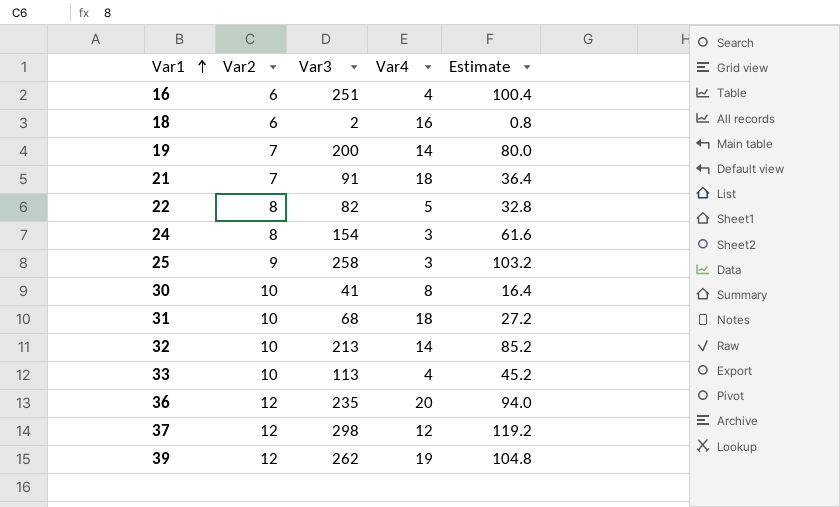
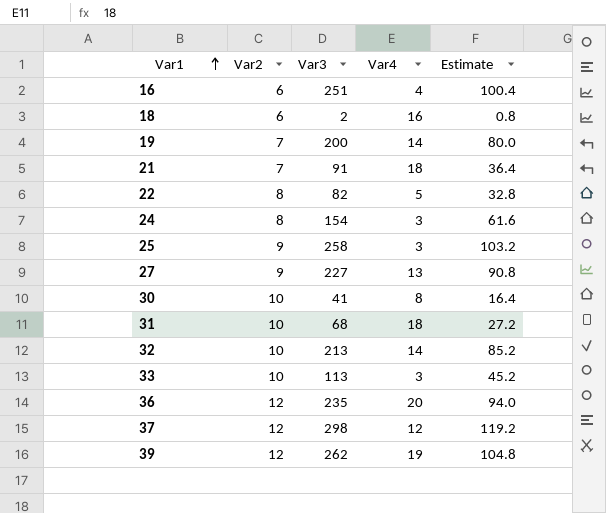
row 27: none -> 9 | 227 | 13 | 90.8
33 | Var4: 4 -> 3

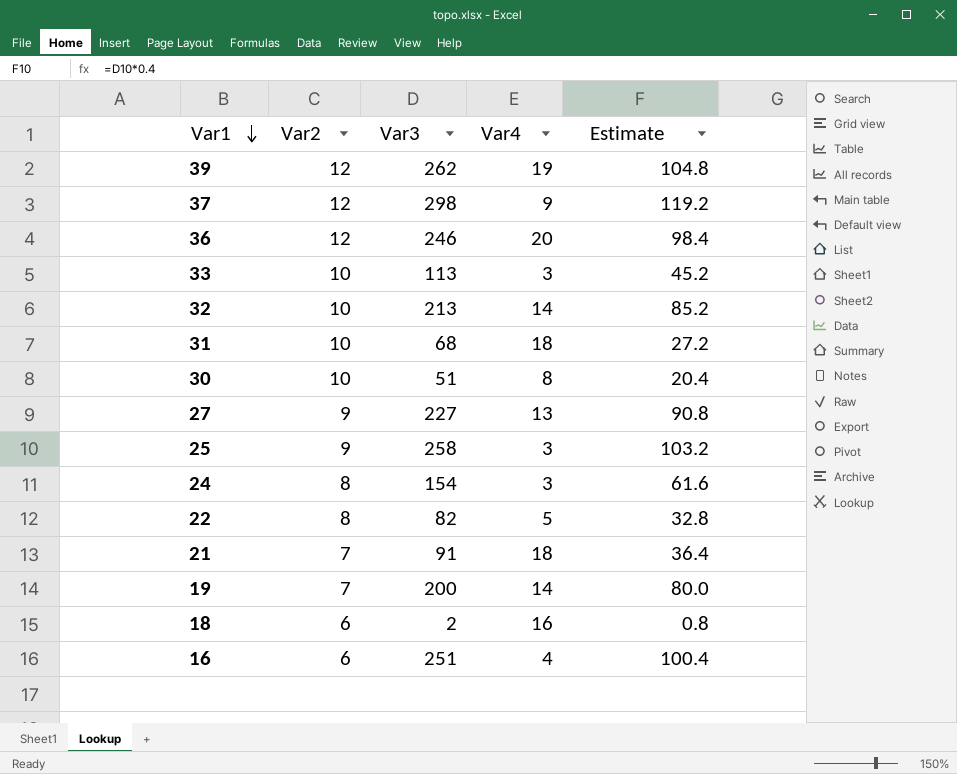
row order: Var1 ascending -> Var1 descending
37 | Var4: 12 -> 9
36 | Var3: 235 -> 246
36 | Estimate: 94.0 -> 98.4
30 | Var3: 41 -> 51
30 | Estimate: 16.4 -> 20.4

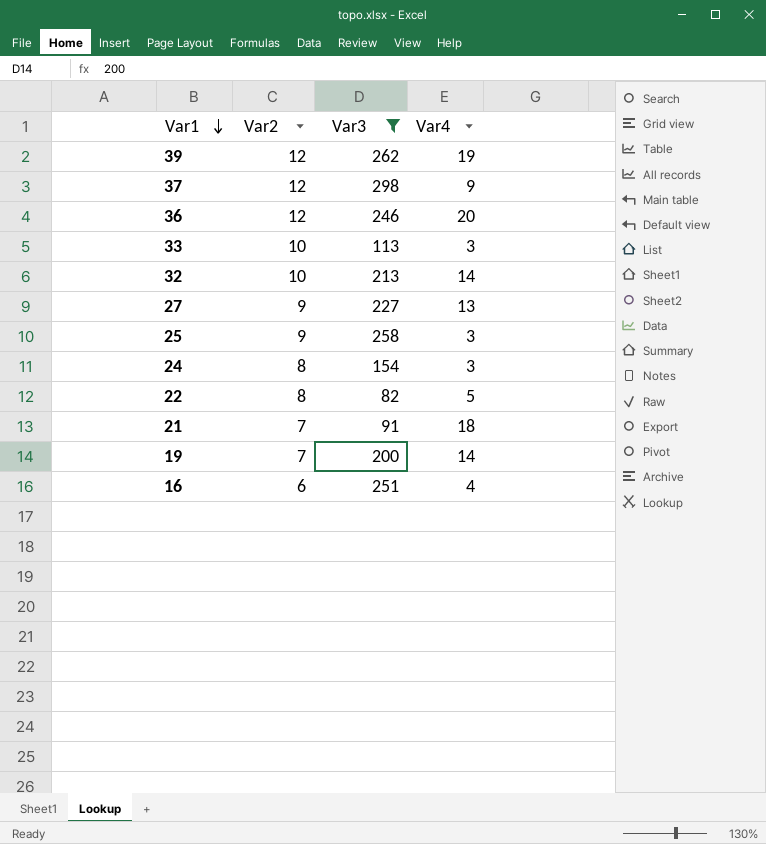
filter: none -> Var3 >= 82
column Estimate | formula: [Var3] * 0.4 -> none

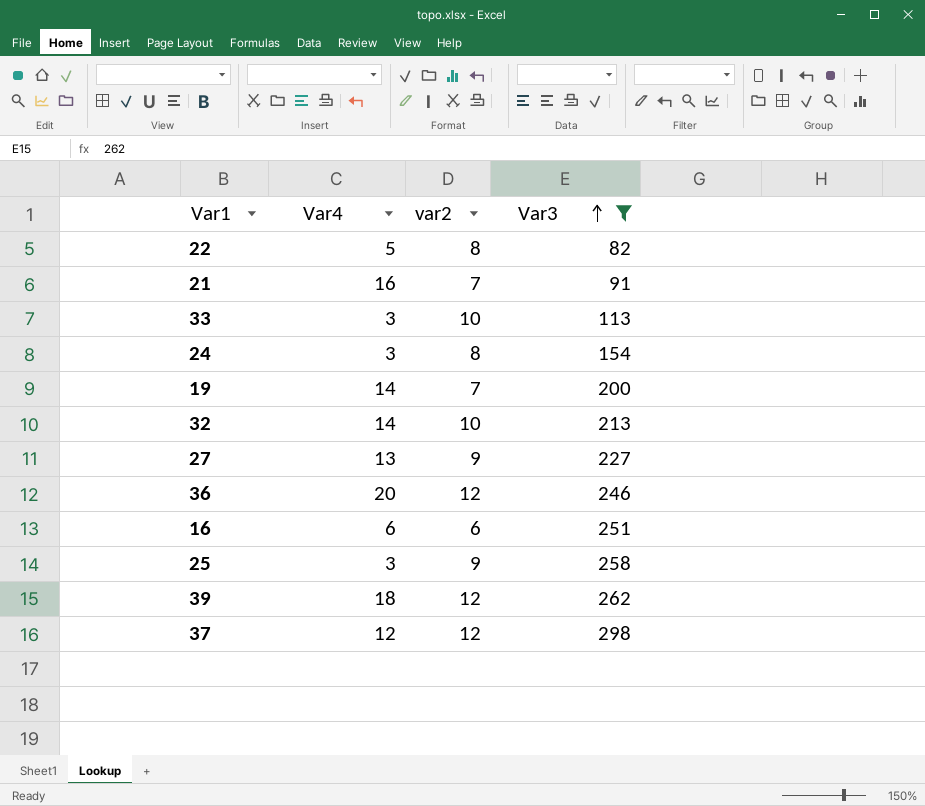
row order: Var1 descending -> Var3 ascending
column Var4 | position: 4 -> 2
column name: Var2 -> var2
21 | Var4: 18 -> 16
16 | Var4: 4 -> 6
39 | Var4: 19 -> 18
37 | Var4: 9 -> 12

